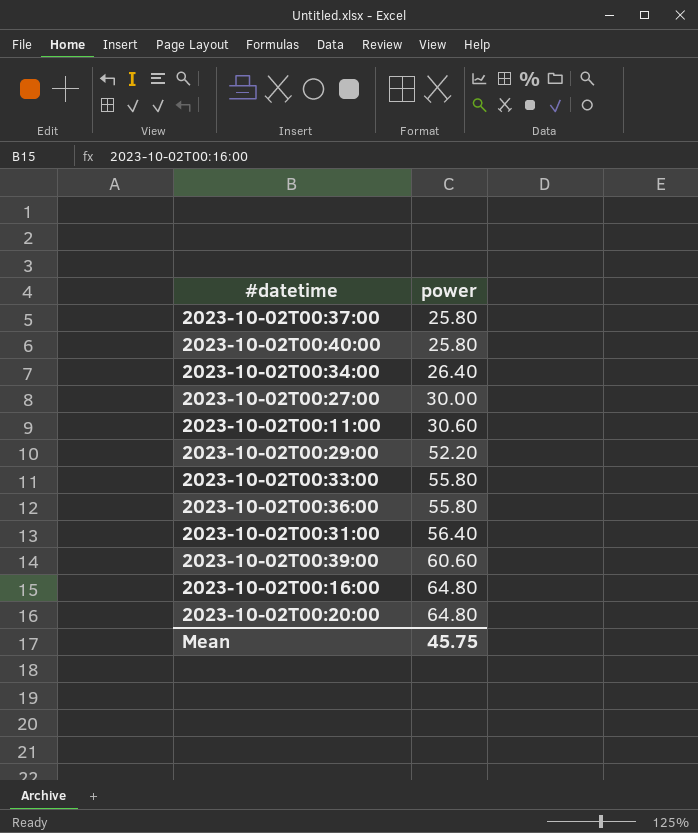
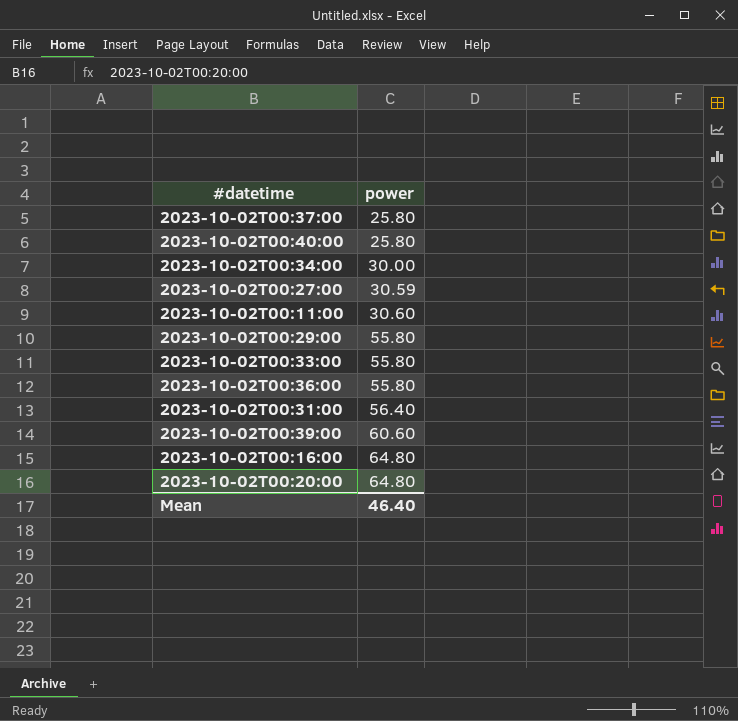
2023-10-02T00:34:00 | power: 26.40 -> 30.00
2023-10-02T00:27:00 | power: 30.00 -> 30.59
2023-10-02T00:29:00 | power: 52.20 -> 55.80
Mean | power: 45.75 -> 46.40

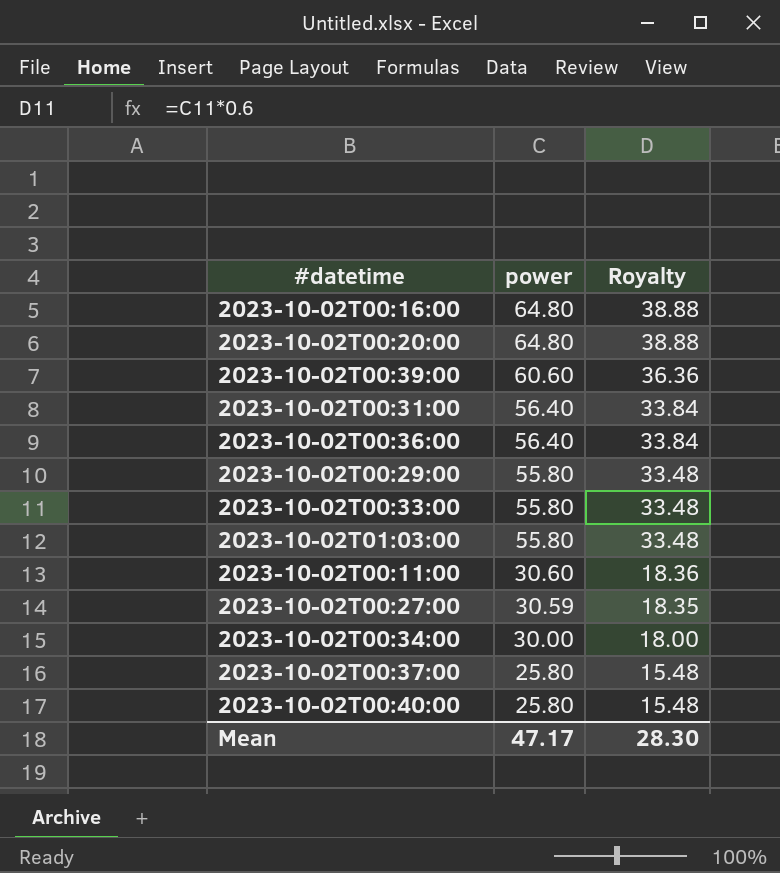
row order: power ascending -> power descending
column Royalty | formula: none -> [power] * 0.6
2023-10-02T00:36:00 | power: 55.80 -> 56.40
row 2023-10-02T01:03:00: none -> 55.80 | 33.48
Mean | power: 46.40 -> 47.17

